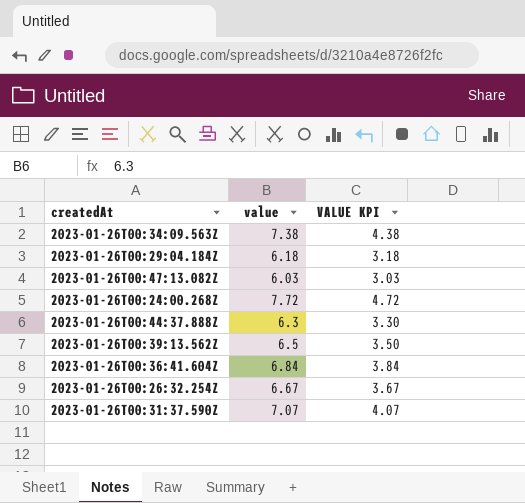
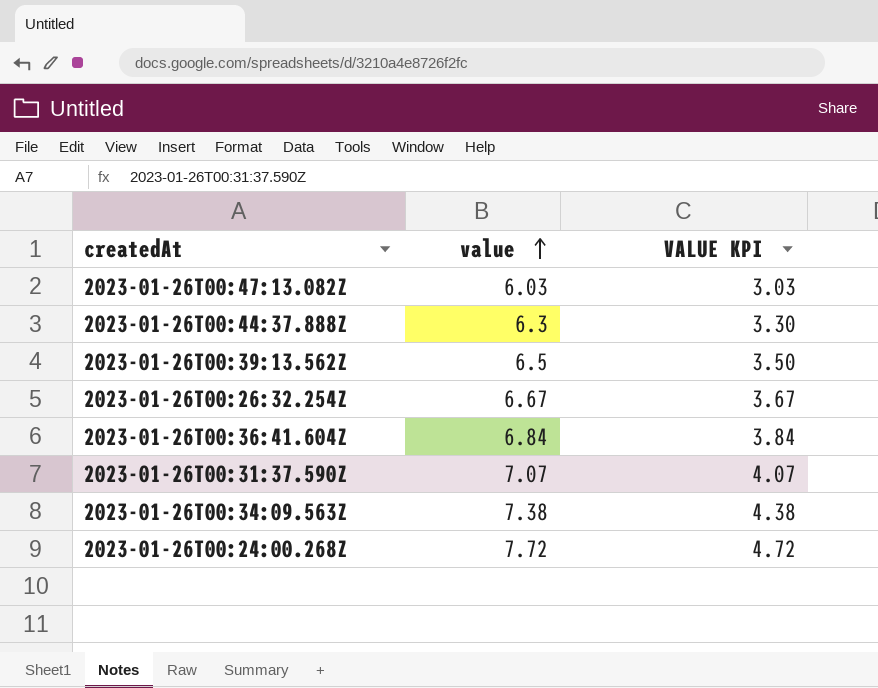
row order: none -> value ascending
row 2023-01-26T00:29:04.184Z: 6.18 | 3.18 -> none

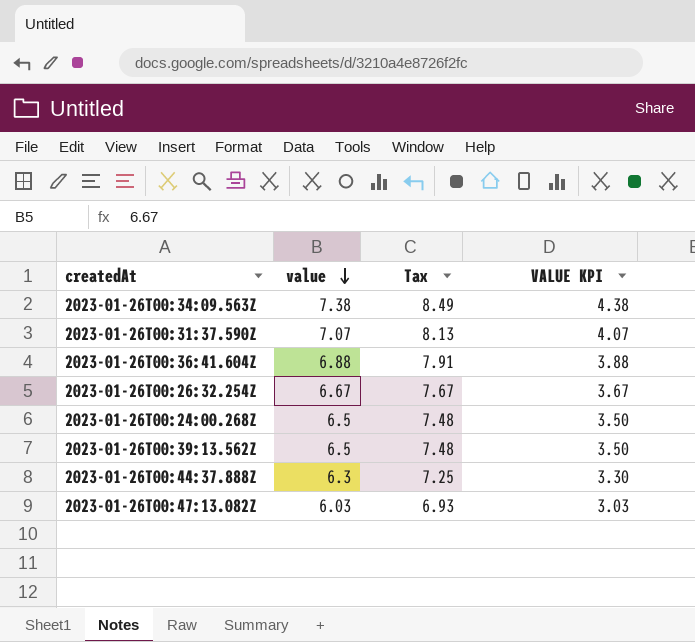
row order: value ascending -> value descending
column Tax | formula: none -> [value] * 1.15
2023-01-26T00:36:41.604Z | value: 6.84 -> 6.88
2023-01-26T00:36:41.604Z | VALUE KPI: 3.84 -> 3.88
2023-01-26T00:24:00.268Z | value: 7.72 -> 6.5
2023-01-26T00:24:00.268Z | VALUE KPI: 4.72 -> 3.50

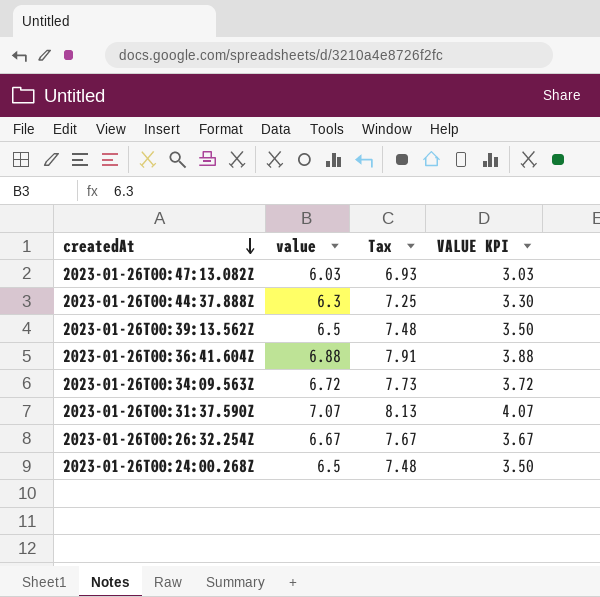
row order: value descending -> createdAt descending
2023-01-26T00:34:09.563Z | value: 7.38 -> 6.72
2023-01-26T00:34:09.563Z | Tax: 8.49 -> 7.73
2023-01-26T00:34:09.563Z | VALUE KPI: 4.38 -> 3.72

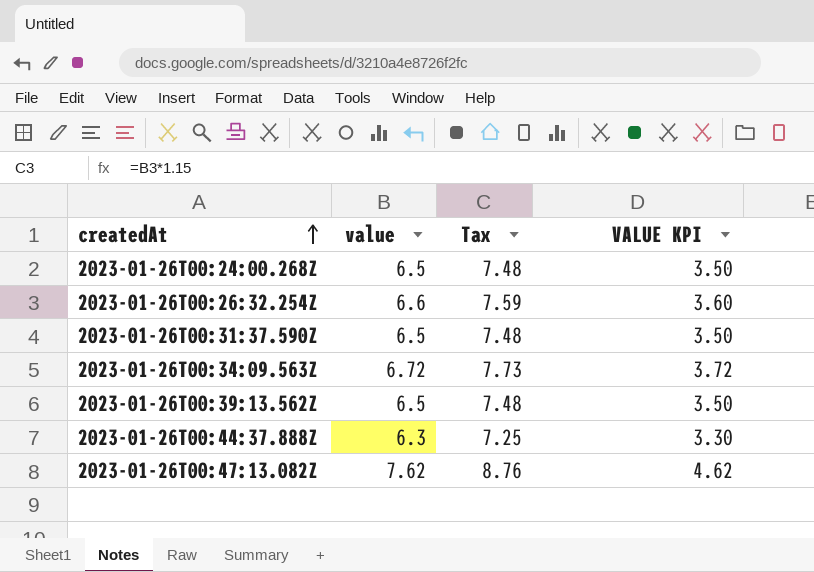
row order: createdAt descending -> createdAt ascending
row 2023-01-26T00:36:41.604Z: 6.88 | 7.91 | 3.88 -> none
2023-01-26T00:26:32.254Z | value: 6.67 -> 6.6
2023-01-26T00:26:32.254Z | Tax: 7.67 -> 7.59
2023-01-26T00:26:32.254Z | VALUE KPI: 3.67 -> 3.60
2023-01-26T00:31:37.590Z | value: 7.07 -> 6.5
2023-01-26T00:31:37.590Z | Tax: 8.13 -> 7.48
2023-01-26T00:31:37.590Z | VALUE KPI: 4.07 -> 3.50
2023-01-26T00:47:13.082Z | value: 6.03 -> 7.62
2023-01-26T00:47:13.082Z | Tax: 6.93 -> 8.76
2023-01-26T00:47:13.082Z | VALUE KPI: 3.03 -> 4.62

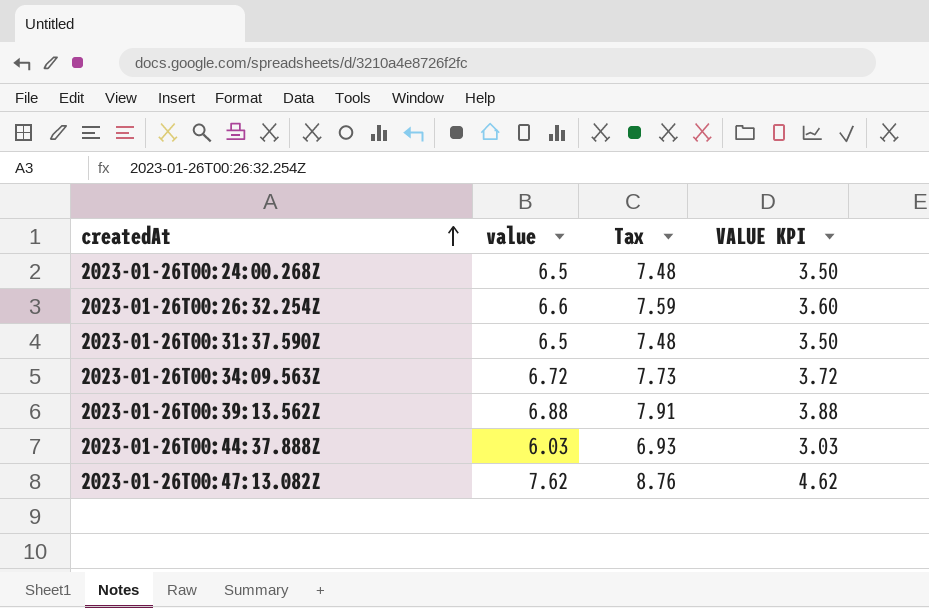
2023-01-26T00:39:13.562Z | value: 6.5 -> 6.88
2023-01-26T00:39:13.562Z | Tax: 7.48 -> 7.91
2023-01-26T00:39:13.562Z | VALUE KPI: 3.50 -> 3.88
2023-01-26T00:44:37.888Z | value: 6.3 -> 6.03
2023-01-26T00:44:37.888Z | Tax: 7.25 -> 6.93
2023-01-26T00:44:37.888Z | VALUE KPI: 3.30 -> 3.03

